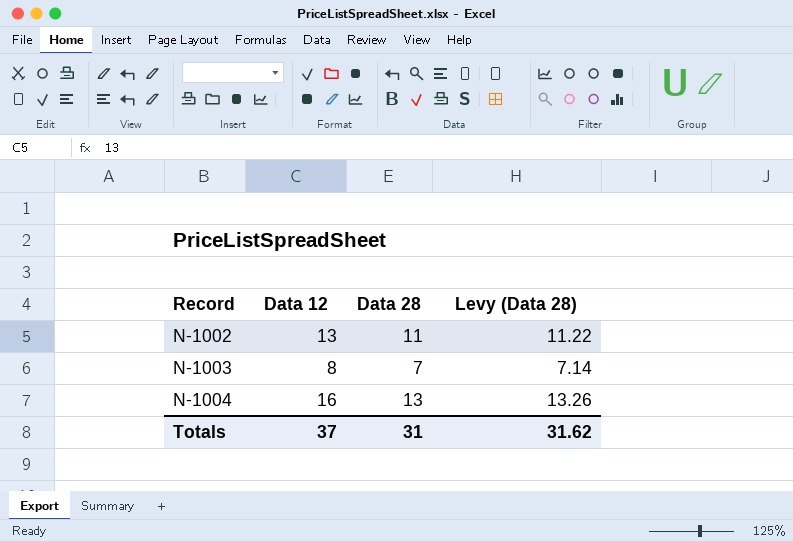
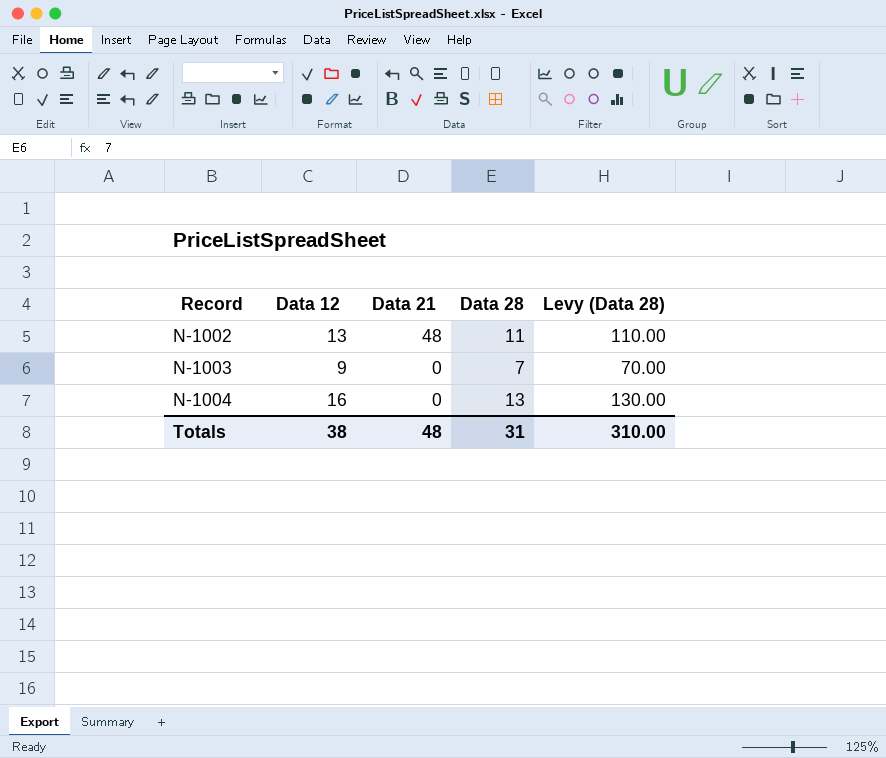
column Data 21 | position: none -> 3
column Levy (Data 28) | formula: [Data 28] * 1.02 -> [Data 28] * 10
N-1003 | Data 12: 8 -> 9
Totals | Data 12: 37 -> 38
Totals | Levy (Data 28): 31.62 -> 310.00

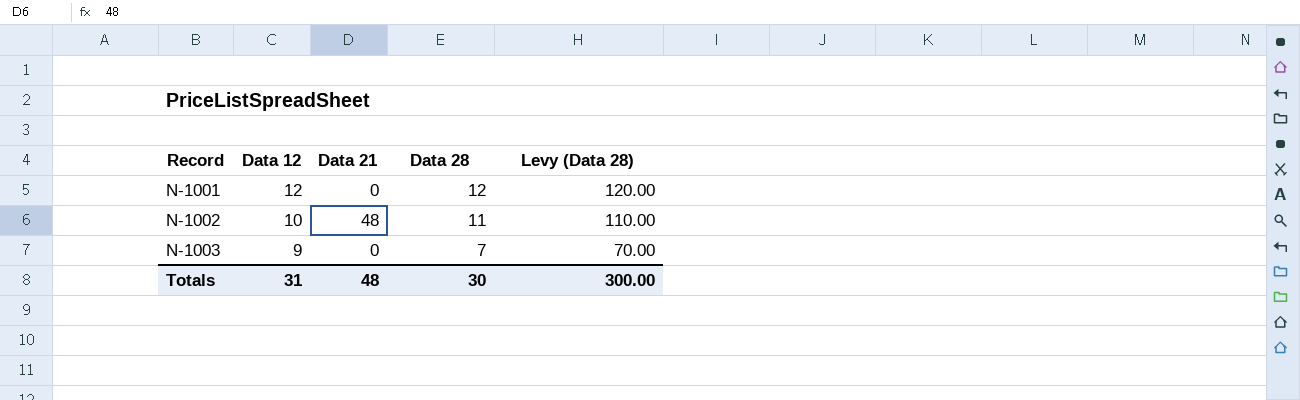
row N-1004: 16 | 0 | 13 | 130.00 -> none
row N-1001: none -> 12 | 0 | 12 | 120.00
N-1002 | Data 12: 13 -> 10
Totals | Data 12: 38 -> 31
Totals | Data 28: 31 -> 30
Totals | Levy (Data 28): 310.00 -> 300.00

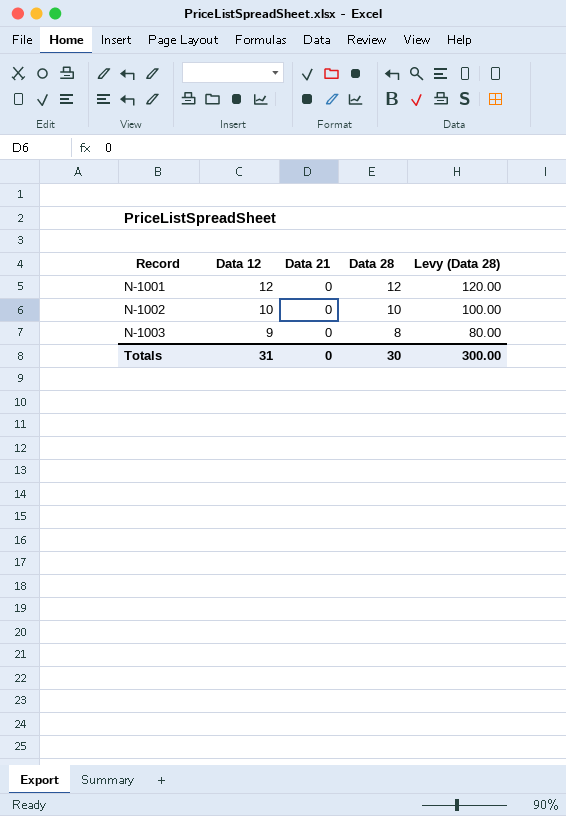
N-1002 | Data 21: 48 -> 0
N-1002 | Data 28: 11 -> 10
N-1002 | Levy (Data 28): 110.00 -> 100.00
N-1003 | Data 28: 7 -> 8
N-1003 | Levy (Data 28): 70.00 -> 80.00
Totals | Data 21: 48 -> 0

